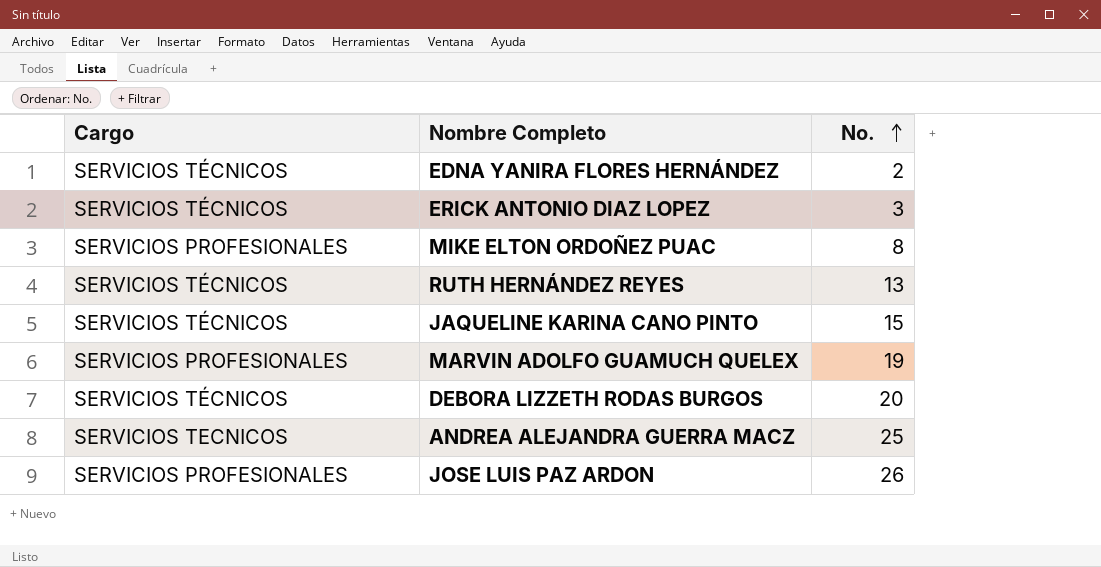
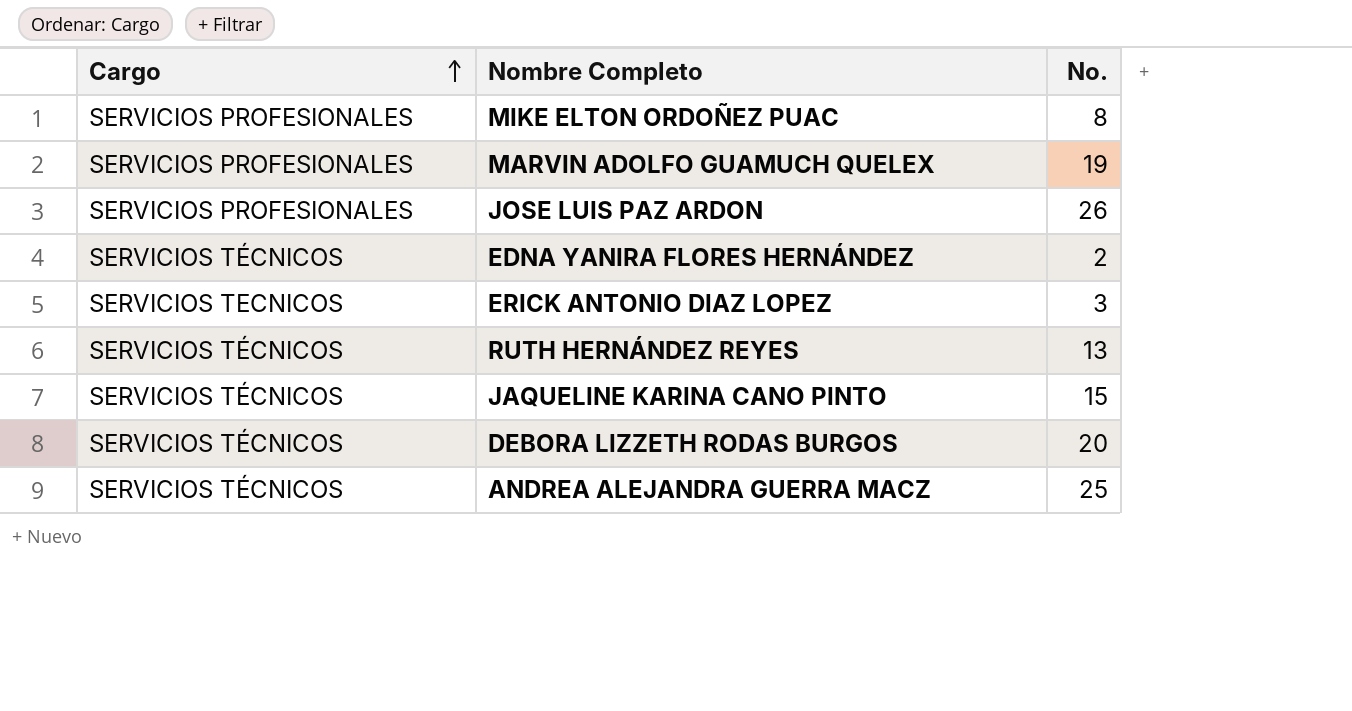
row order: No. ascending -> Cargo ascending
ERICK ANTONIO DIAZ LOPEZ | Cargo: SERVICIOS TÉCNICOS -> SERVICIOS TECNICOS
ANDREA ALEJANDRA GUERRA MACZ | Cargo: SERVICIOS TECNICOS -> SERVICIOS TÉCNICOS

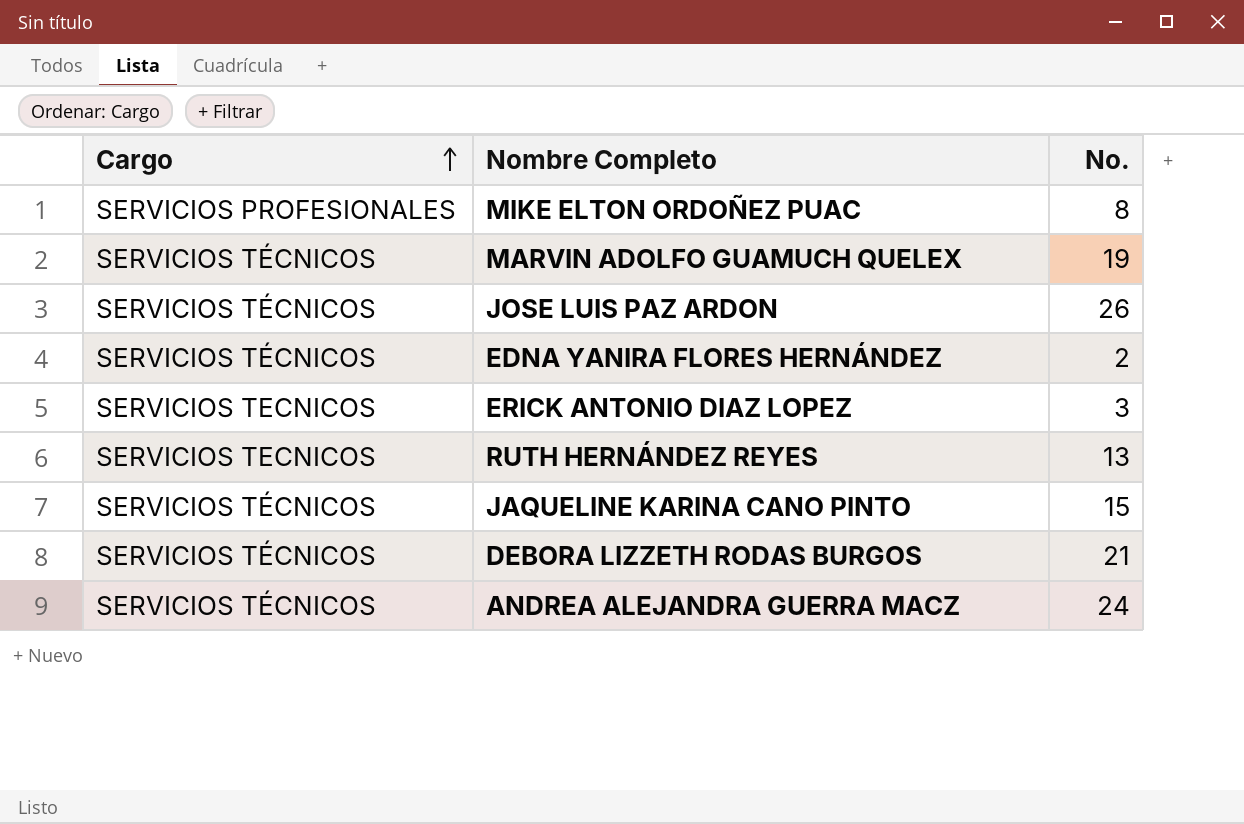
MARVIN ADOLFO GUAMUCH QUELEX | Cargo: SERVICIOS PROFESIONALES -> SERVICIOS TÉCNICOS
JOSE LUIS PAZ ARDON | Cargo: SERVICIOS PROFESIONALES -> SERVICIOS TÉCNICOS
RUTH HERNÁNDEZ REYES | Cargo: SERVICIOS TÉCNICOS -> SERVICIOS TECNICOS
DEBORA LIZZETH RODAS BURGOS | No.: 20 -> 21
ANDREA ALEJANDRA GUERRA MACZ | No.: 25 -> 24

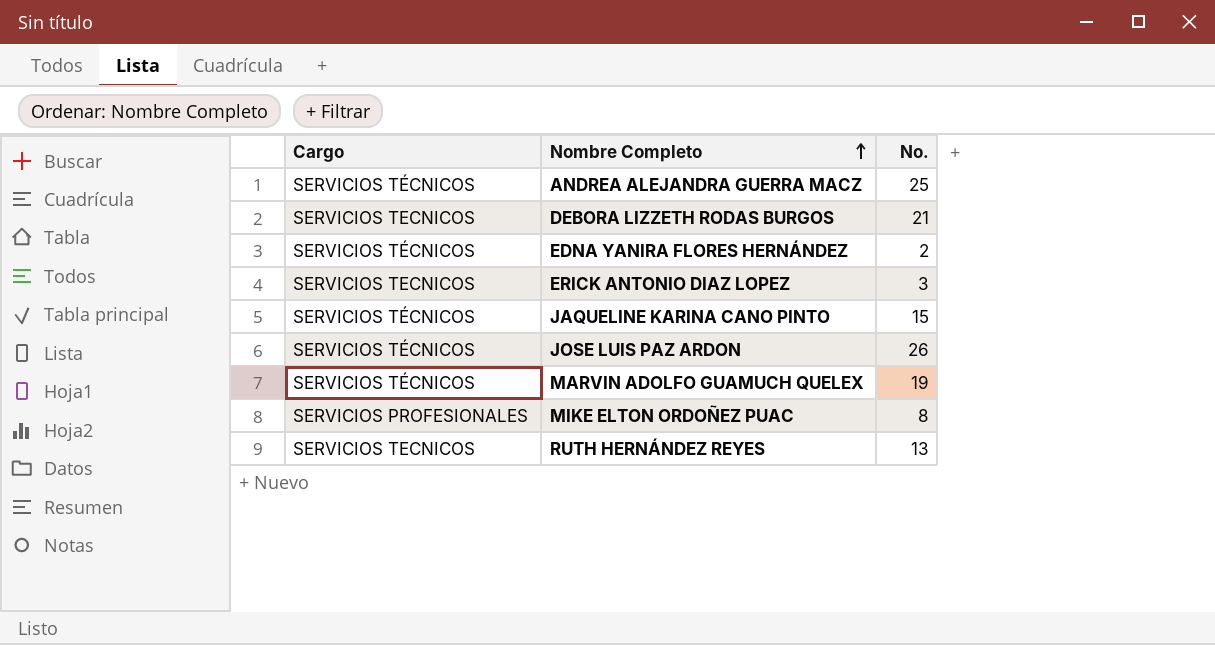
row order: Cargo ascending -> Nombre Completo ascending
ANDREA ALEJANDRA GUERRA MACZ | No.: 24 -> 25
DEBORA LIZZETH RODAS BURGOS | Cargo: SERVICIOS TÉCNICOS -> SERVICIOS TECNICOS

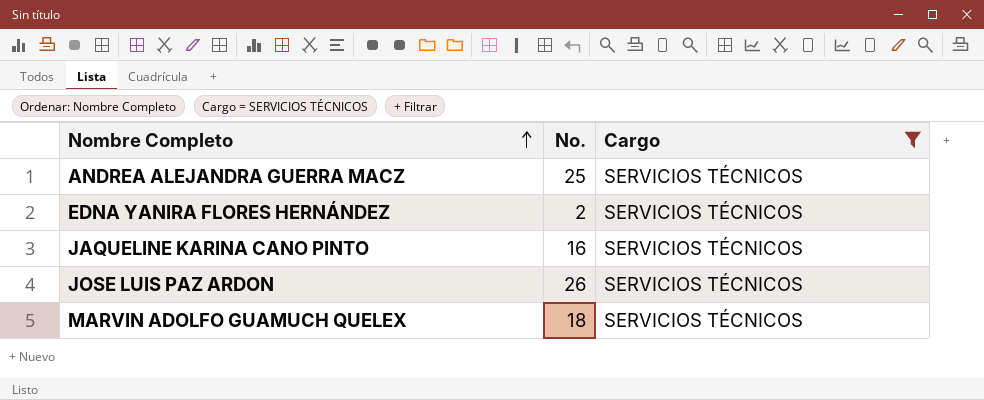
filter: none -> Cargo = SERVICIOS TÉCNICOS
column Cargo | position: 1 -> 3
JAQUELINE KARINA CANO PINTO | No.: 15 -> 16
MARVIN ADOLFO GUAMUCH QUELEX | No.: 19 -> 18

